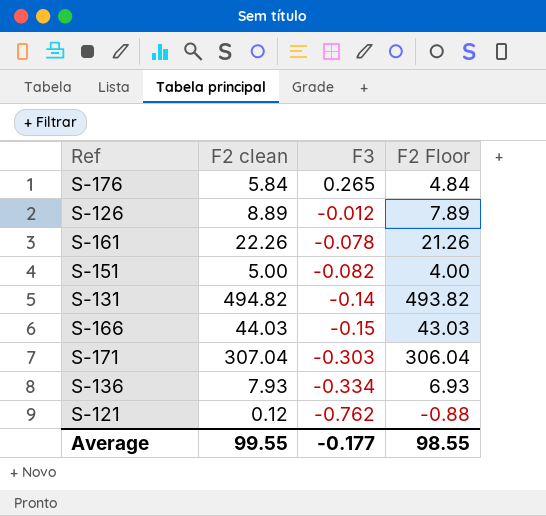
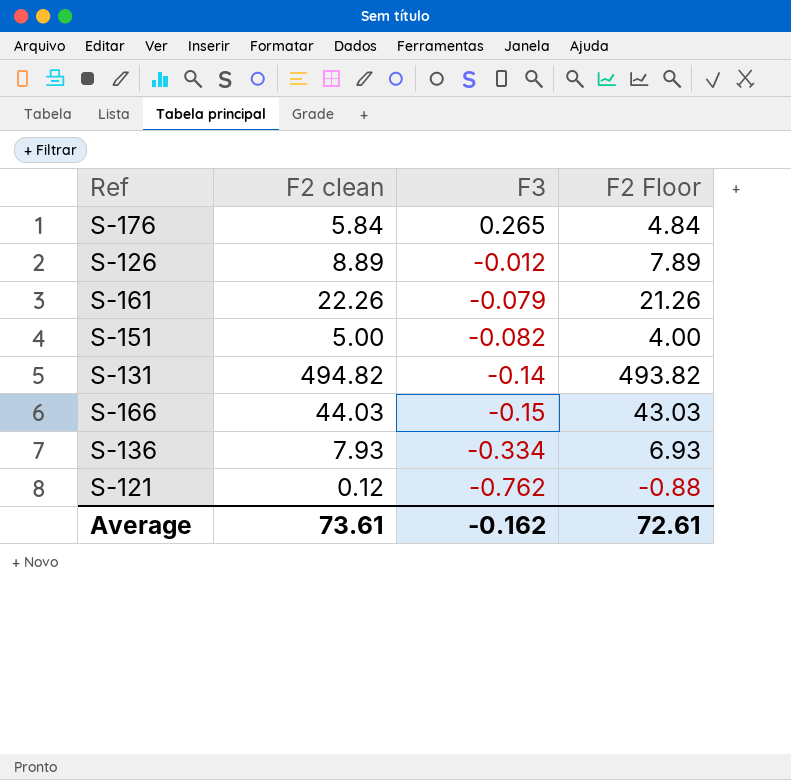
row S-171: 307.04 | -0.303 | 306.04 -> none
S-161 | F3: -0.078 -> -0.079
Average | F2 clean: 99.55 -> 73.61
Average | F3: -0.177 -> -0.162
Average | F2 Floor: 98.55 -> 72.61

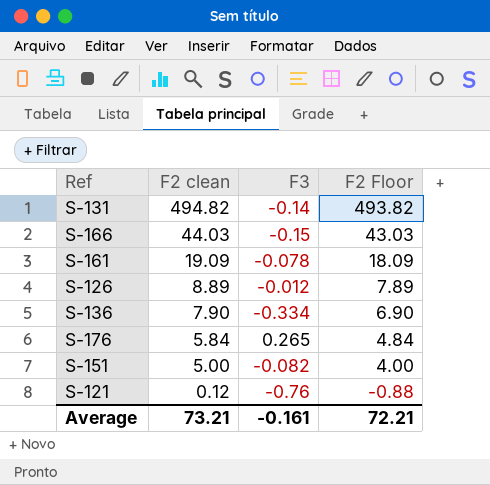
row order: F3 descending -> F2 clean descending
S-161 | F2 clean: 22.26 -> 19.09
S-161 | F3: -0.079 -> -0.078
S-161 | F2 Floor: 21.26 -> 18.09
S-136 | F2 clean: 7.93 -> 7.90
S-136 | F2 Floor: 6.93 -> 6.90
S-121 | F3: -0.762 -> -0.76
Average | F2 clean: 73.61 -> 73.21
Average | F3: -0.162 -> -0.161
Average | F2 Floor: 72.61 -> 72.21

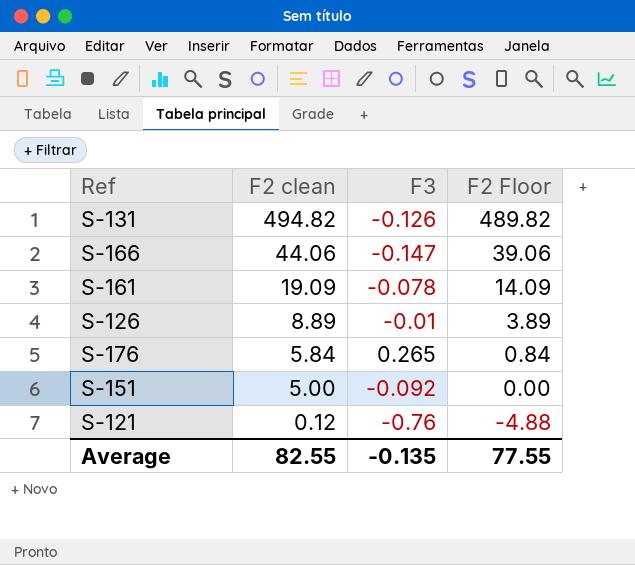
column F2 Floor | formula: [F2 clean] - 1 -> [F2 clean] - 5
row S-136: 7.90 | -0.334 | 6.90 -> none
S-131 | F3: -0.14 -> -0.126
S-166 | F2 clean: 44.03 -> 44.06
S-166 | F3: -0.15 -> -0.147
S-126 | F3: -0.012 -> -0.01
S-151 | F3: -0.082 -> -0.092
Average | F2 clean: 73.21 -> 82.55
Average | F3: -0.161 -> -0.135
Average | F2 Floor: 72.21 -> 77.55

